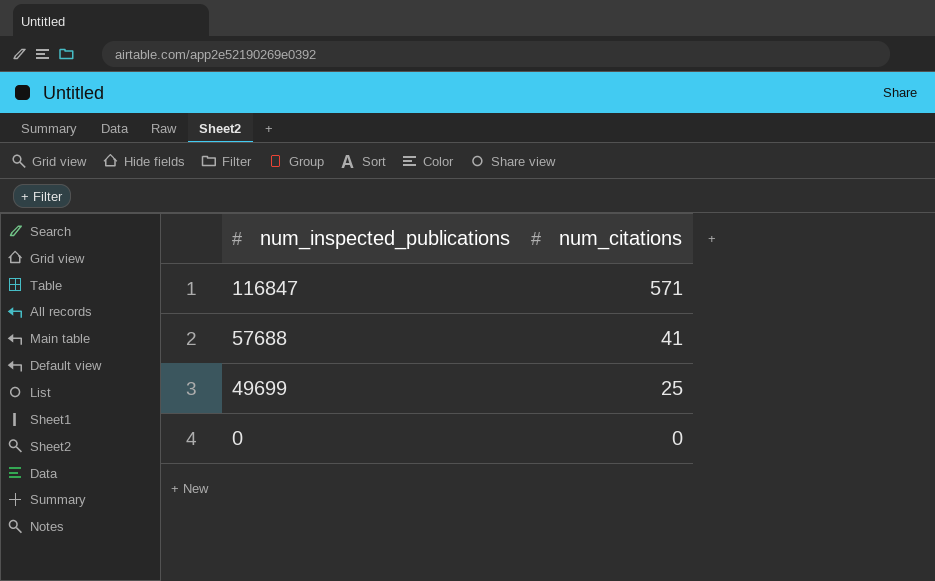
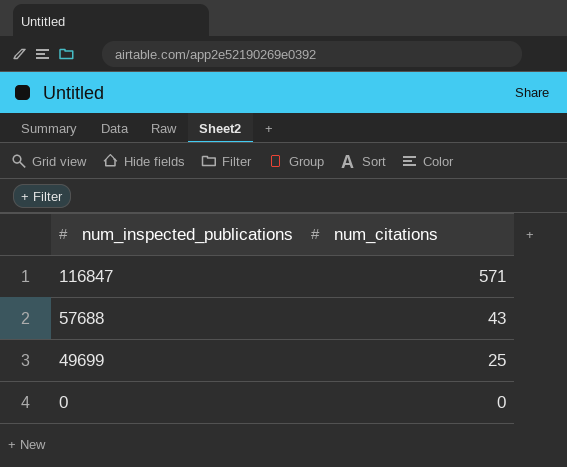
57688 | num_citations: 41 -> 43

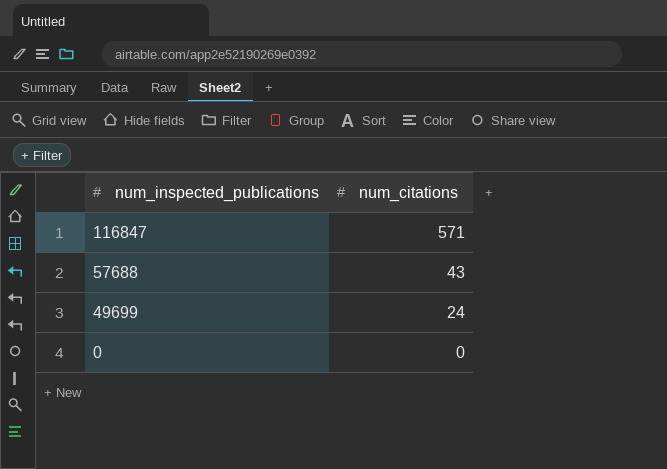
49699 | num_citations: 25 -> 24

